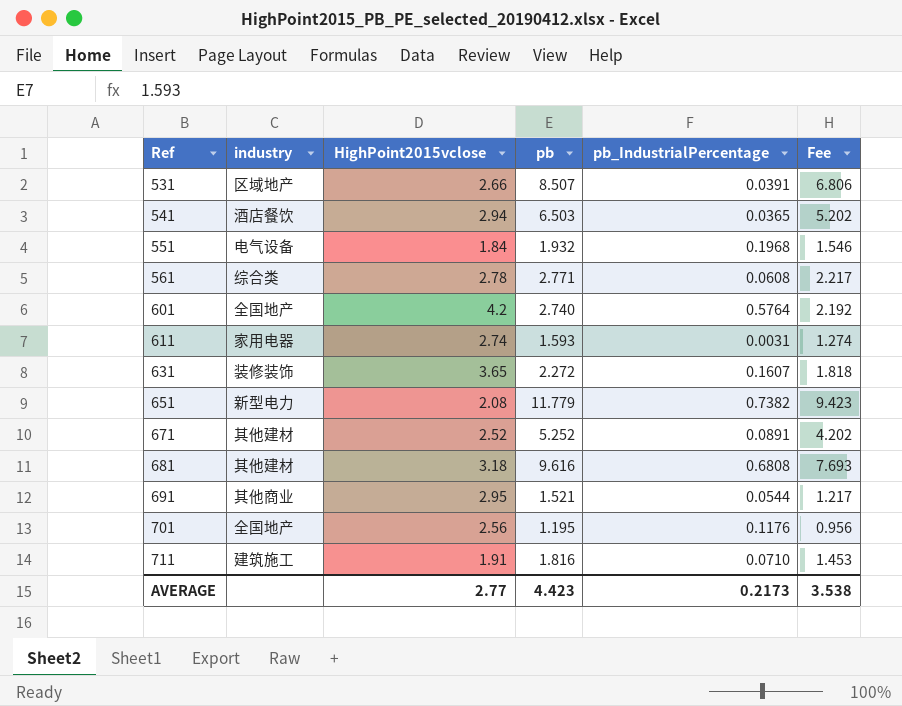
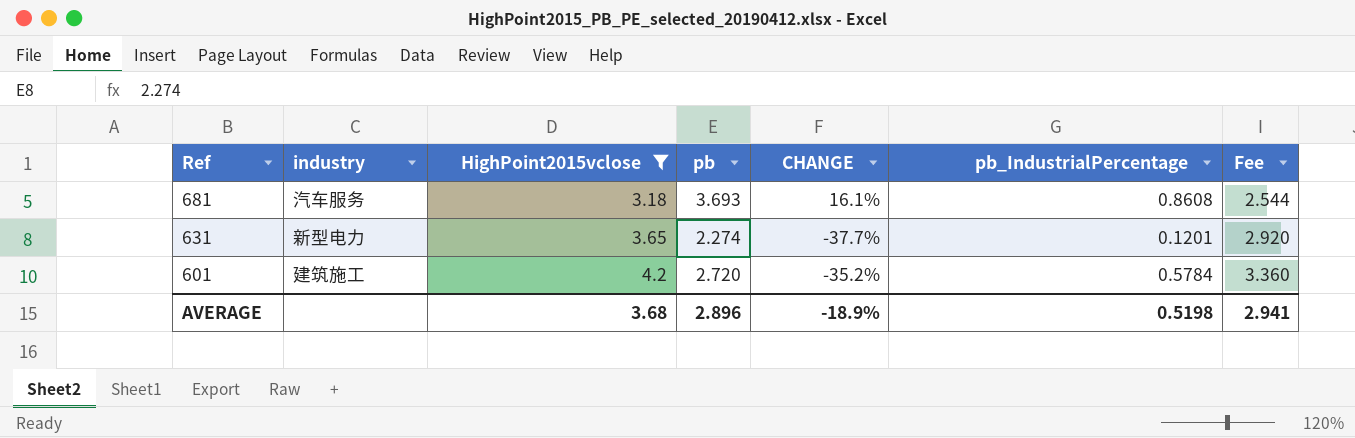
filter: none -> HighPoint2015vclose >= 3.18
row order: Ref ascending -> Ref descending
column CHANGE | formula: none -> ([pb] - [HighPoint2015vclose]) / [HighPoint2015vclose]
column Fee | formula: [pb] * 0.8 -> [HighPoint2015vclose] * 0.8
681 | industry: 其他建材 -> 汽车服务
681 | pb: 9.616 -> 3.693
681 | pb_IndustrialPercentage: 0.6808 -> 0.8608
631 | industry: 装修装饰 -> 新型电力
631 | pb: 2.272 -> 2.274
631 | pb_IndustrialPercentage: 0.1607 -> 0.1201
601 | industry: 全国地产 -> 建筑施工
601 | pb: 2.740 -> 2.720
601 | pb_IndustrialPercentage: 0.5764 -> 0.5784
AVERAGE | HighPoint2015vclose: 2.77 -> 3.68
AVERAGE | pb: 4.423 -> 2.896
AVERAGE | pb_IndustrialPercentage: 0.2173 -> 0.5198
AVERAGE | Fee: 3.538 -> 2.941

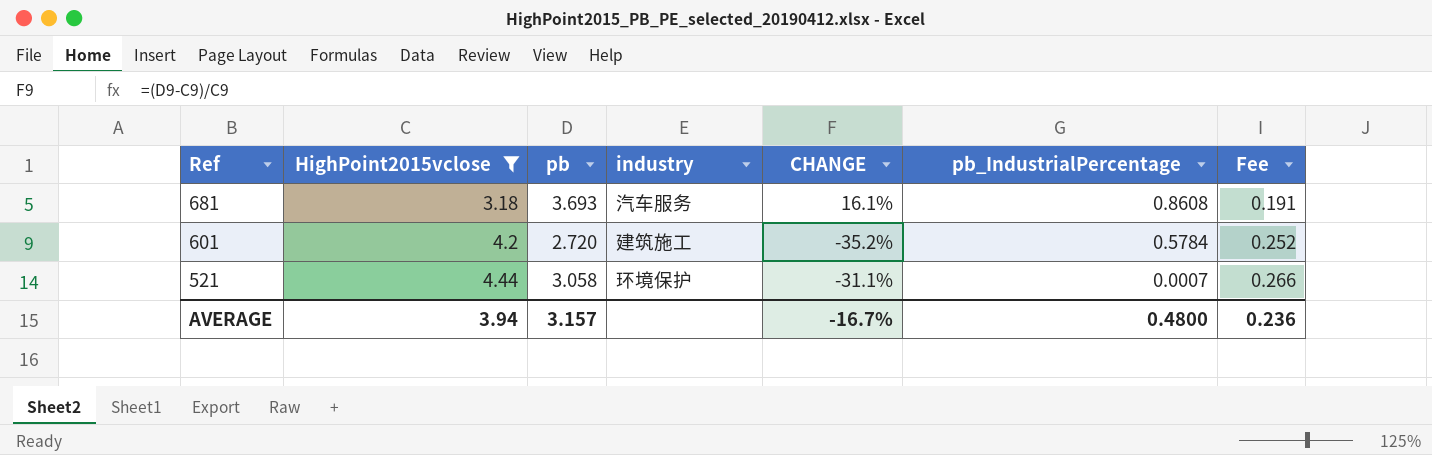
column industry | position: 2 -> 4
column Fee | formula: [HighPoint2015vclose] * 0.8 -> [HighPoint2015vclose] * 0.06
row 631: 新型电力 | 3.65 | 2.274 | -37.7% | 0.1201 | 2.920 -> none
row 521: none -> 4.44 | 3.058 | 环境保护 | -31.1% | 0.0007 | 0.266
AVERAGE | HighPoint2015vclose: 3.68 -> 3.94
AVERAGE | pb: 2.896 -> 3.157
AVERAGE | CHANGE: -18.9% -> -16.7%
AVERAGE | pb_IndustrialPercentage: 0.5198 -> 0.4800
AVERAGE | Fee: 2.941 -> 0.236

